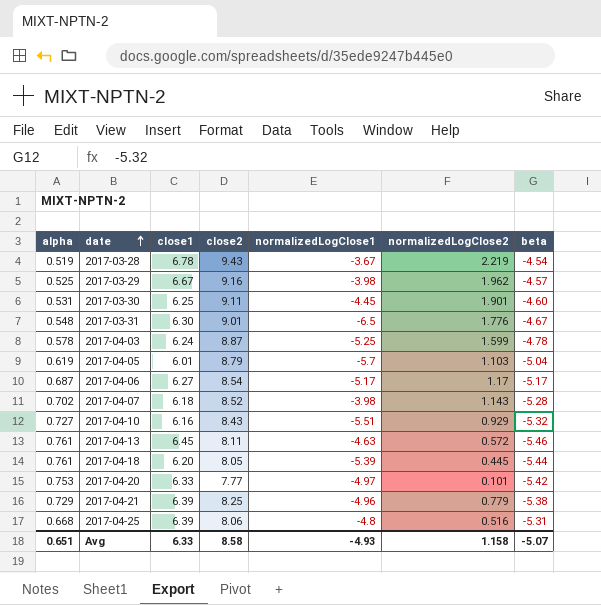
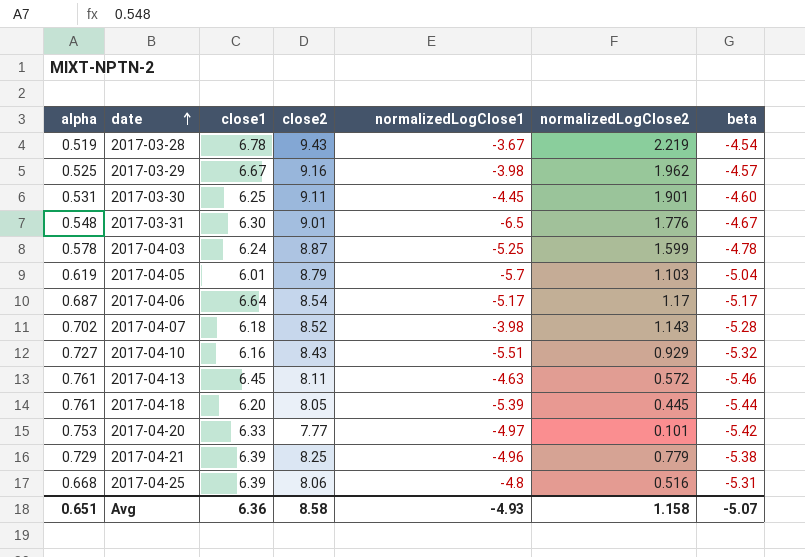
2017-04-06 | close1: 6.27 -> 6.64
Avg | close1: 6.33 -> 6.36

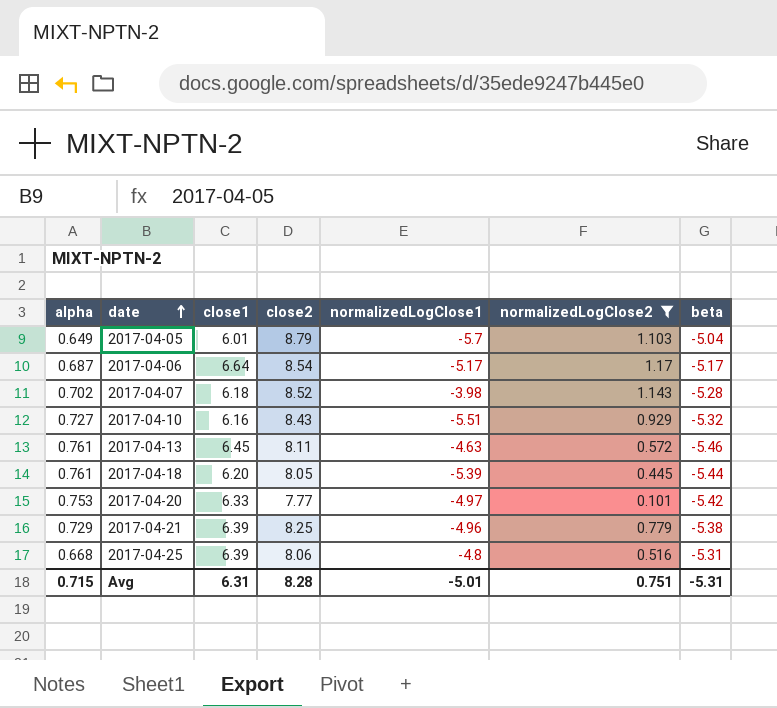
filter: none -> normalizedLogClose2 <= 1.17
2017-04-05 | alpha: 0.619 -> 0.649
Avg | alpha: 0.651 -> 0.715
Avg | close1: 6.36 -> 6.31
Avg | close2: 8.58 -> 8.28
Avg | normalizedLogClose1: -4.93 -> -5.01
Avg | normalizedLogClose2: 1.158 -> 0.751
Avg | beta: -5.07 -> -5.31

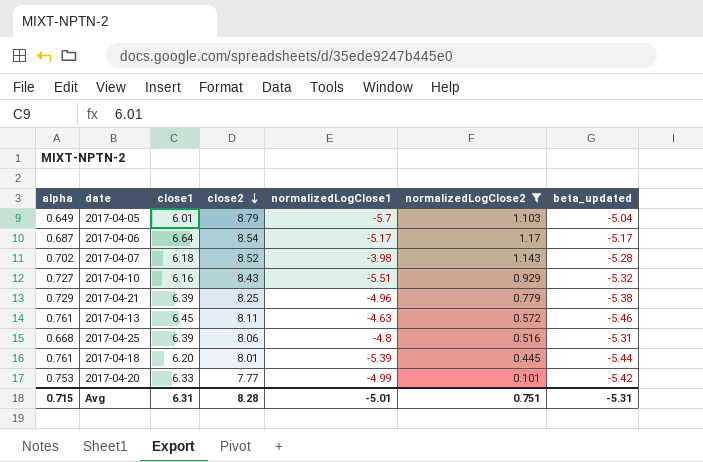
row order: date ascending -> close2 descending
column name: beta -> beta_updated
2017-04-18 | close2: 8.05 -> 8.01
2017-04-20 | normalizedLogClose1: -4.97 -> -4.99

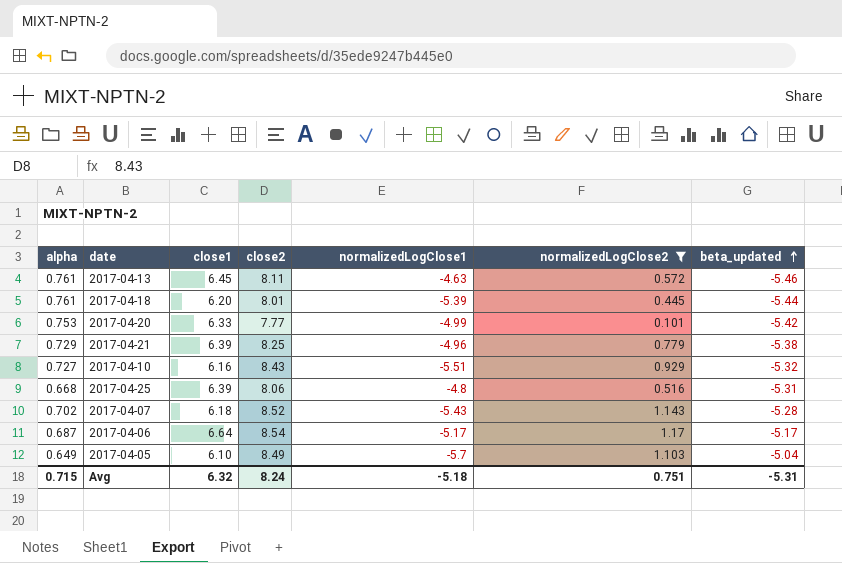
row order: close2 descending -> beta_updated ascending
2017-04-07 | normalizedLogClose1: -3.98 -> -5.43
2017-04-05 | close1: 6.01 -> 6.10
2017-04-05 | close2: 8.79 -> 8.49
Avg | close1: 6.31 -> 6.32
Avg | close2: 8.28 -> 8.24
Avg | normalizedLogClose1: -5.01 -> -5.18

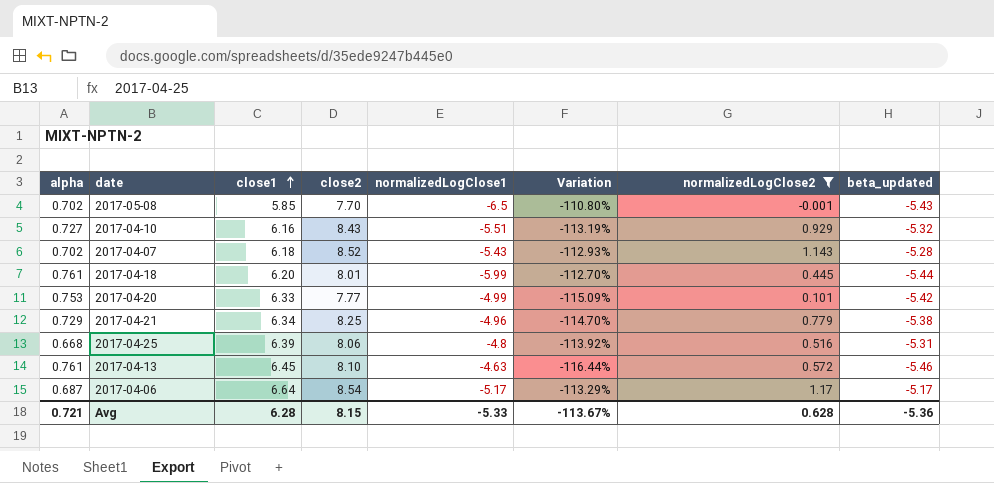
row order: beta_updated ascending -> close1 ascending
column Variation | formula: none -> ([alpha] - [normalizedLogClose1]) / [normalizedLogClose1]
row 2017-04-05: 0.649 | 6.10 | 8.49 | -5.7 | 1.103 | -5.04 -> none
row 2017-05-08: none -> 0.702 | 5.85 | 7.70 | -6.5 | -110.80% | -0.001 | -5.43
2017-04-18 | normalizedLogClose1: -5.39 -> -5.99
2017-04-21 | close1: 6.39 -> 6.34
2017-04-13 | close2: 8.11 -> 8.10
Avg | alpha: 0.715 -> 0.721
Avg | close1: 6.32 -> 6.28
Avg | close2: 8.24 -> 8.15
Avg | normalizedLogClose1: -5.18 -> -5.33
Avg | normalizedLogClose2: 0.751 -> 0.628
Avg | beta_updated: -5.31 -> -5.36

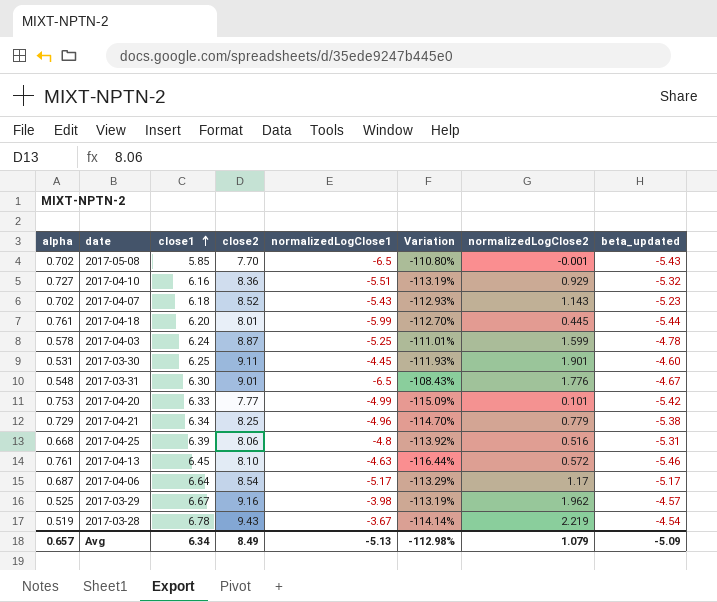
filter: normalizedLogClose2 <= 1.17 -> none
2017-04-10 | close2: 8.43 -> 8.36
2017-04-07 | beta_updated: -5.28 -> -5.23
Avg | alpha: 0.721 -> 0.657
Avg | close1: 6.28 -> 6.34
Avg | close2: 8.15 -> 8.49
Avg | normalizedLogClose1: -5.33 -> -5.13
Avg | Variation: -113.67% -> -112.98%
Avg | normalizedLogClose2: 0.628 -> 1.079
Avg | beta_updated: -5.36 -> -5.09

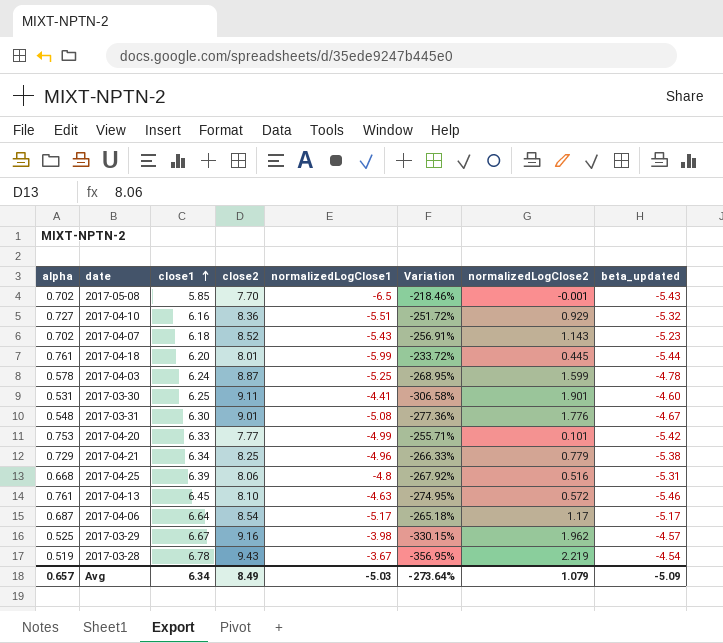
column Variation | formula: ([alpha] - [normalizedLogClose1]) / [normalizedLogClose1] -> ([close2] - [normalizedLogClose1]) / [normalizedLogClose1]
2017-03-30 | normalizedLogClose1: -4.45 -> -4.41
2017-03-31 | normalizedLogClose1: -6.5 -> -5.08
Avg | normalizedLogClose1: -5.13 -> -5.03
Avg | Variation: -112.98% -> -273.64%

